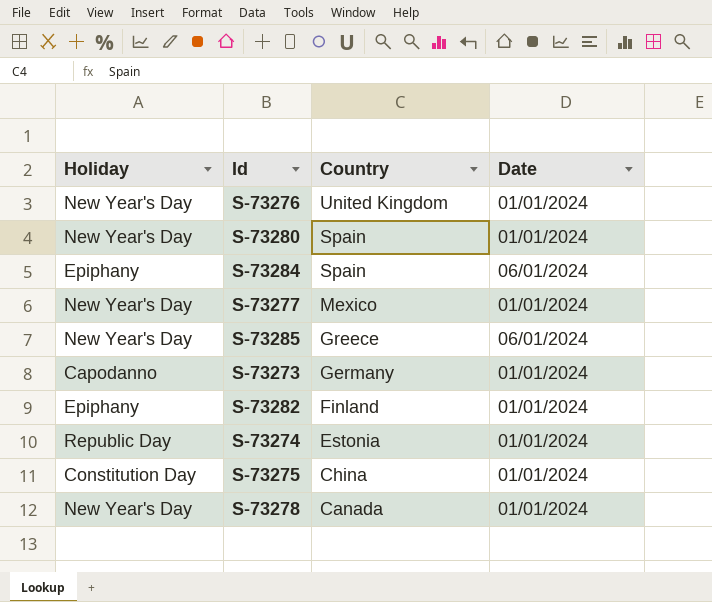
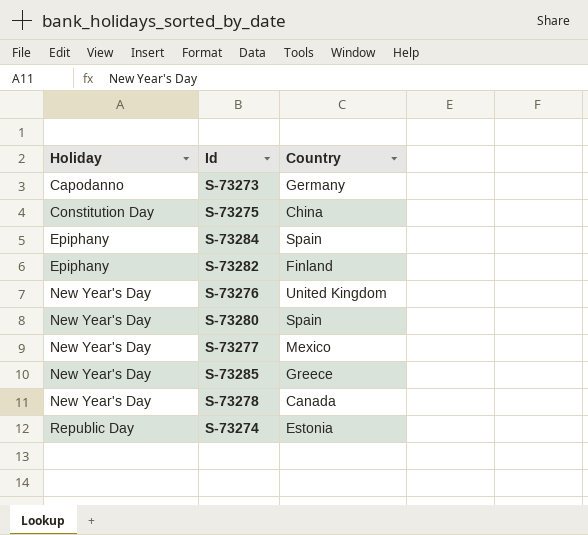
row order: Country descending -> Holiday ascending
column Date | position: 4 -> none

